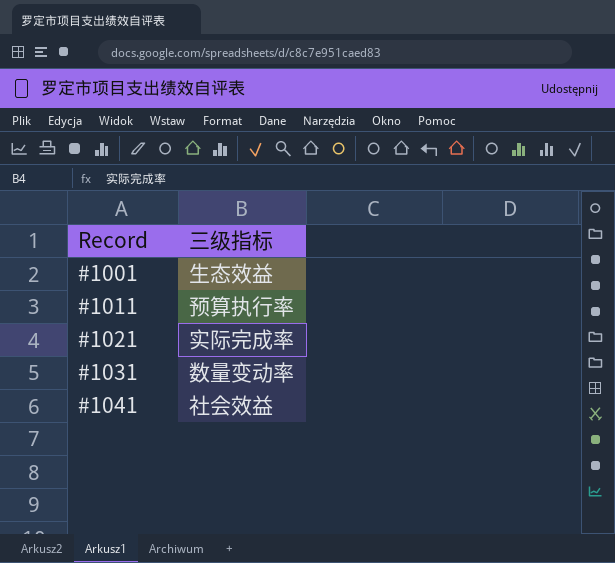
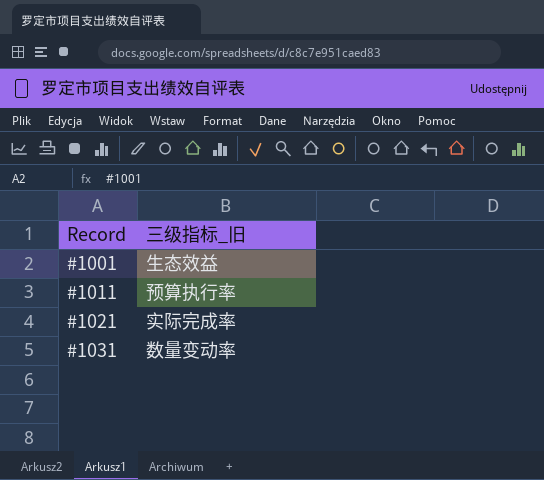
column name: 三级指标 -> 三级指标_旧
row #1041: 社会效益 -> none

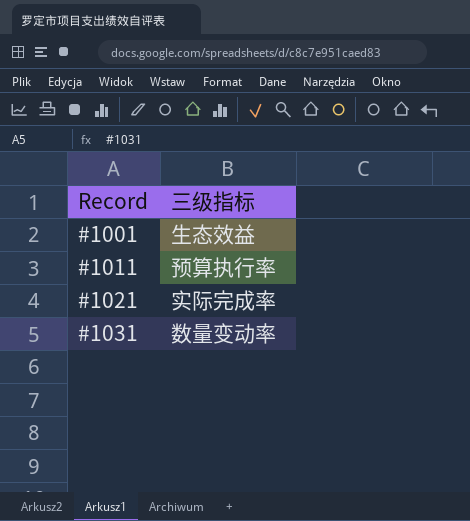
column name: 三级指标_旧 -> 三级指标

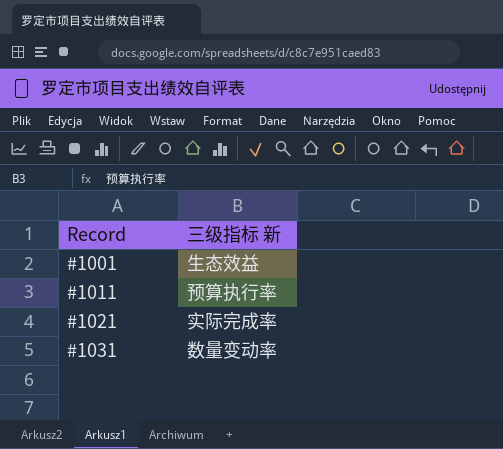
column name: 三级指标 -> 三级指标 新

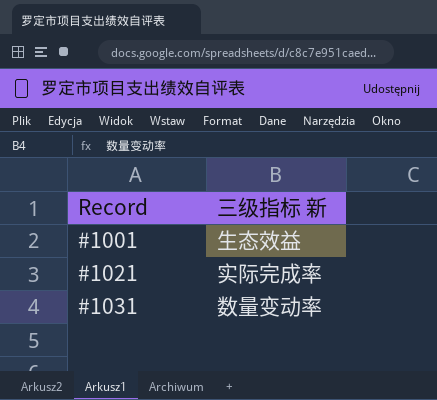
row #1011: 预算执行率 -> none

